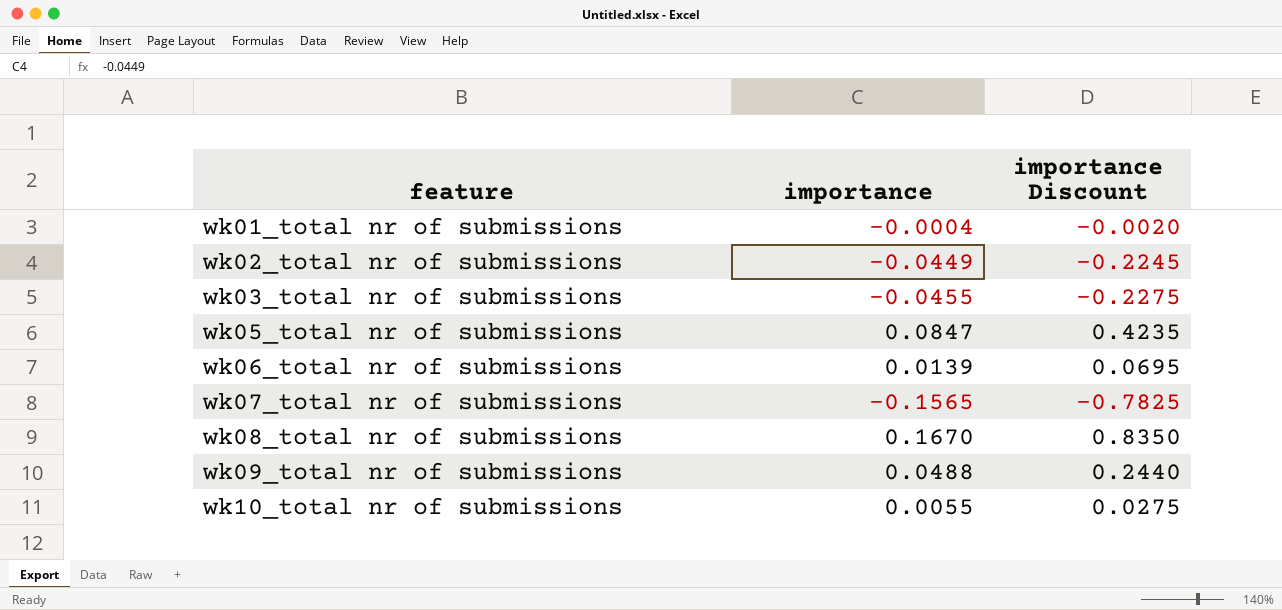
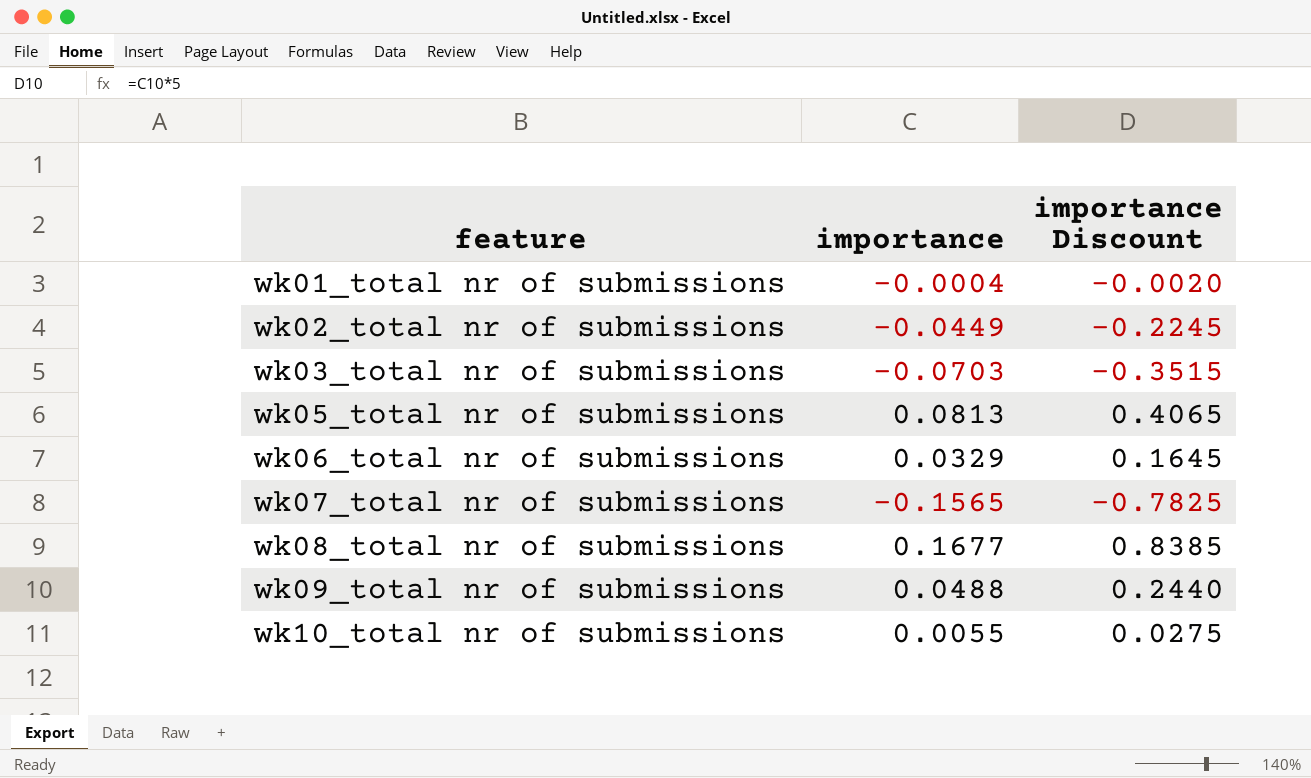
wk03_total nr of submissions | importance: -0.0455 -> -0.0703
wk03_total nr of submissions | importance Discount: -0.2275 -> -0.3515
wk05_total nr of submissions | importance: 0.0847 -> 0.0813
wk05_total nr of submissions | importance Discount: 0.4235 -> 0.4065
wk06_total nr of submissions | importance: 0.0139 -> 0.0329
wk06_total nr of submissions | importance Discount: 0.0695 -> 0.1645
wk08_total nr of submissions | importance: 0.1670 -> 0.1677
wk08_total nr of submissions | importance Discount: 0.8350 -> 0.8385

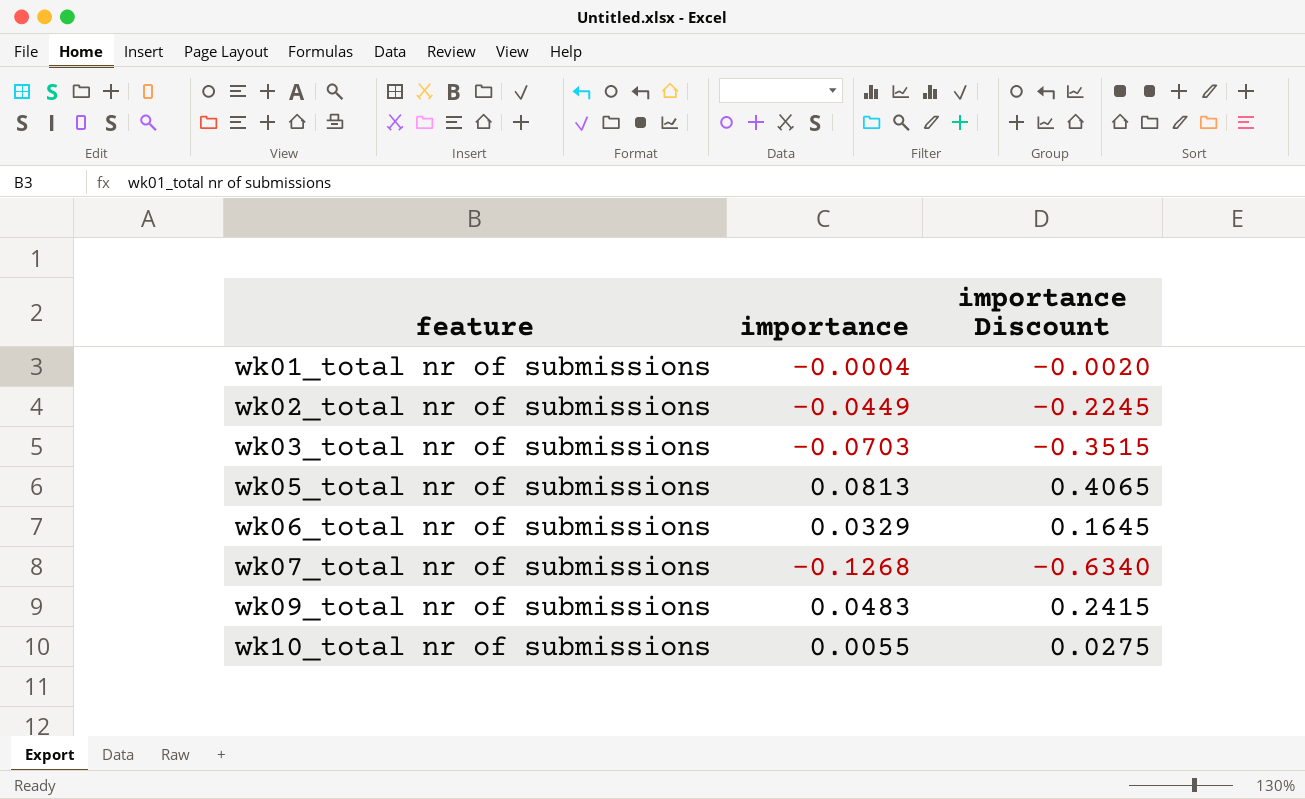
row wk08_total nr of submissions: 0.1677 | 0.8385 -> none
wk07_total nr of submissions | importance: -0.1565 -> -0.1268
wk07_total nr of submissions | importance Discount: -0.7825 -> -0.6340
wk09_total nr of submissions | importance: 0.0488 -> 0.0483
wk09_total nr of submissions | importance Discount: 0.2440 -> 0.2415

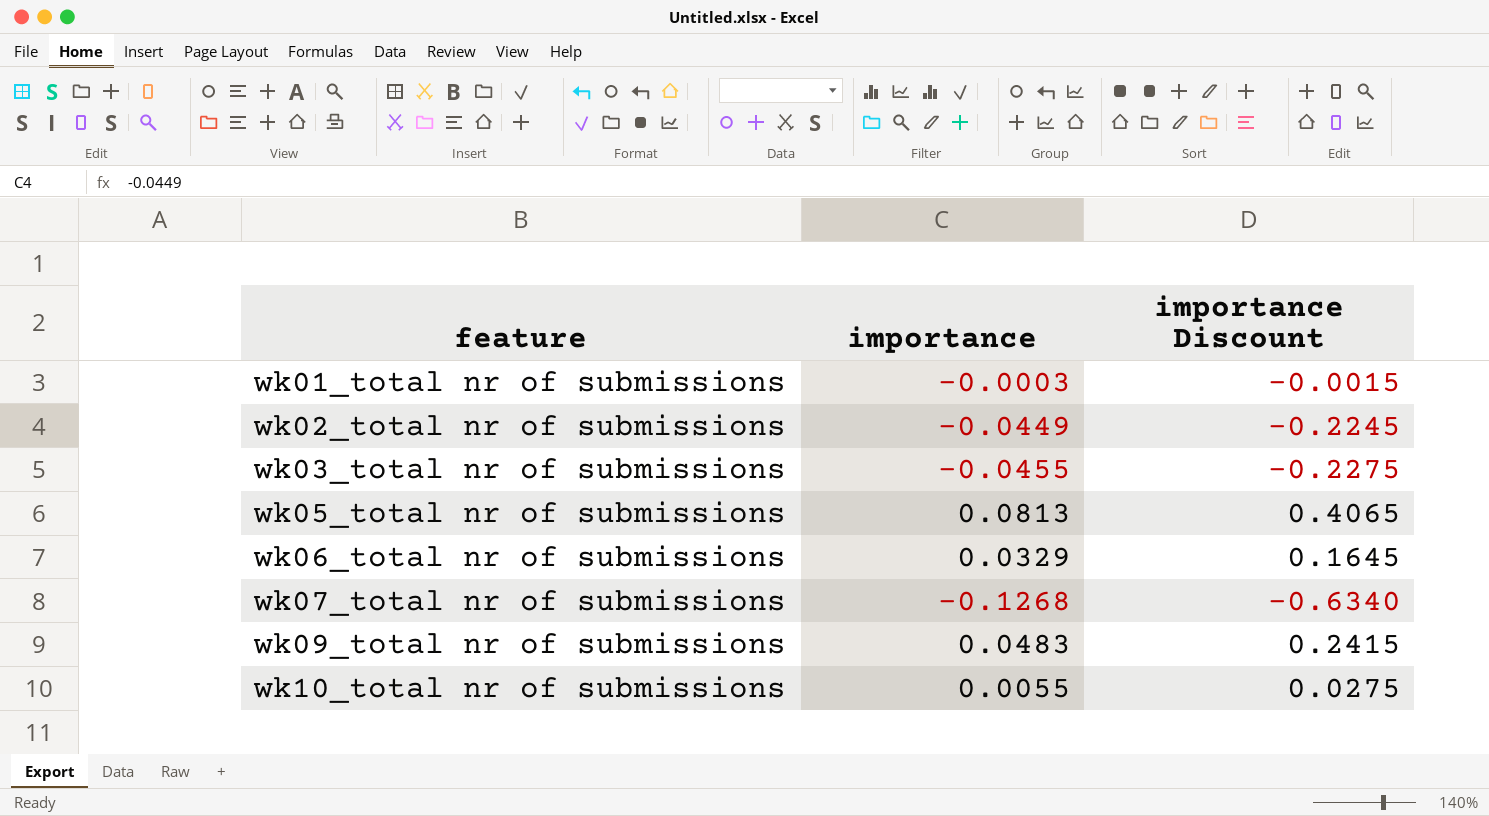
wk01_total nr of submissions | importance: -0.0004 -> -0.0003
wk01_total nr of submissions | importance Discount: -0.0020 -> -0.0015
wk03_total nr of submissions | importance: -0.0703 -> -0.0455
wk03_total nr of submissions | importance Discount: -0.3515 -> -0.2275

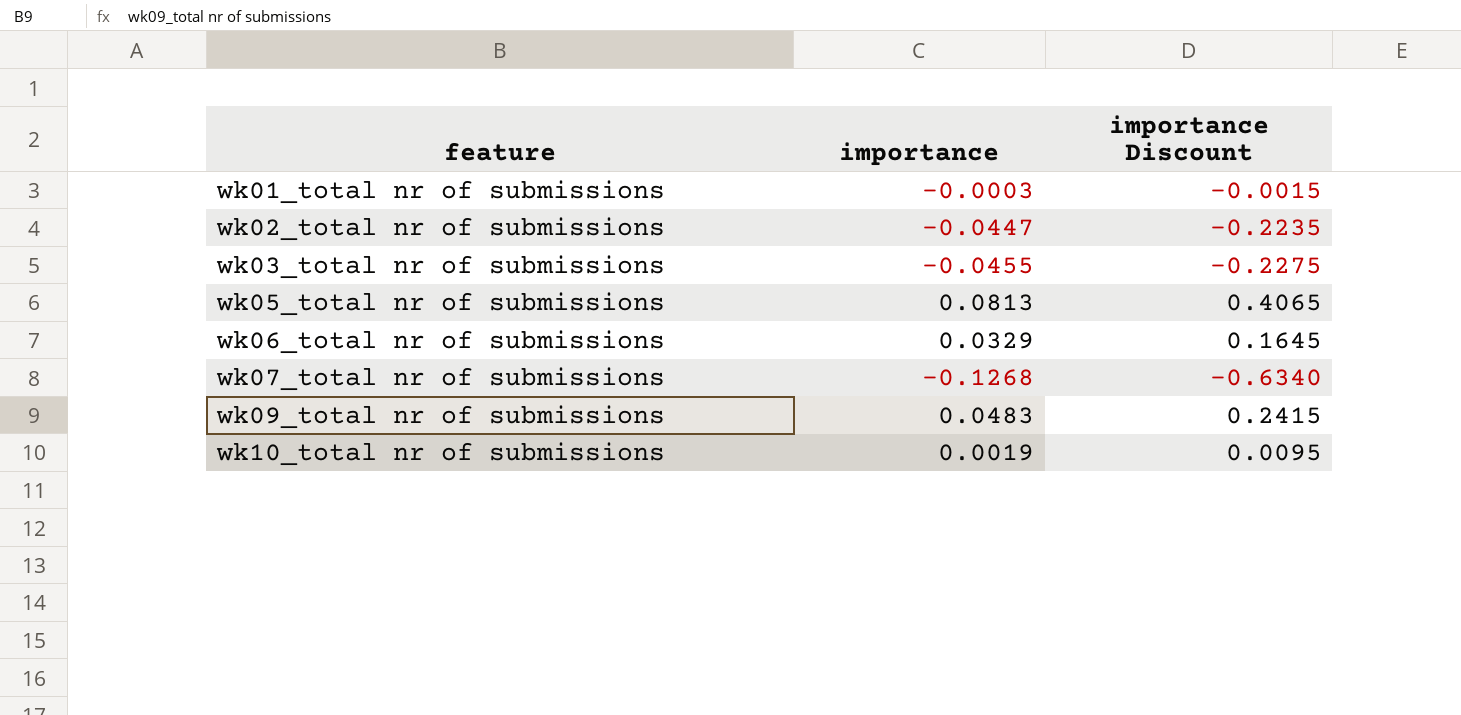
wk02_total nr of submissions | importance: -0.0449 -> -0.0447
wk02_total nr of submissions | importance Discount: -0.2245 -> -0.2235
wk10_total nr of submissions | importance: 0.0055 -> 0.0019
wk10_total nr of submissions | importance Discount: 0.0275 -> 0.0095

